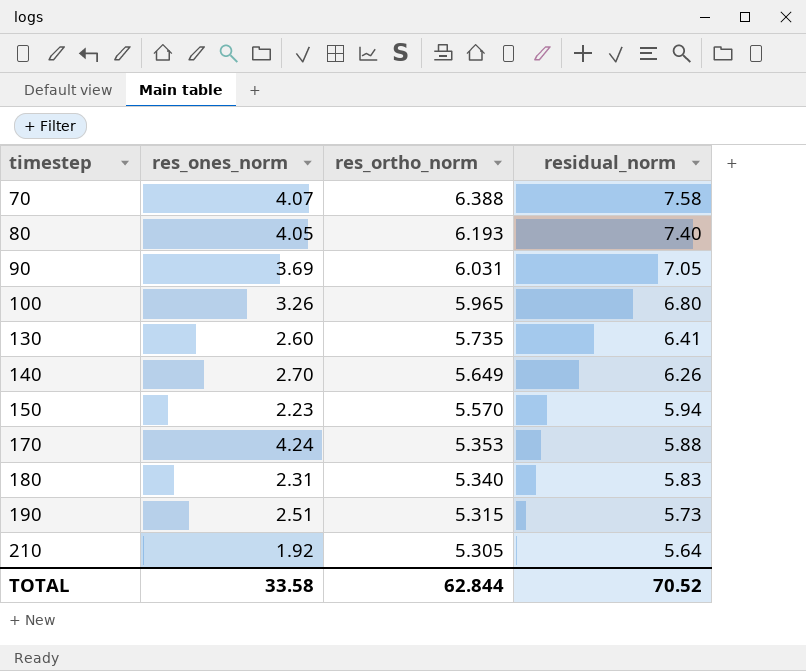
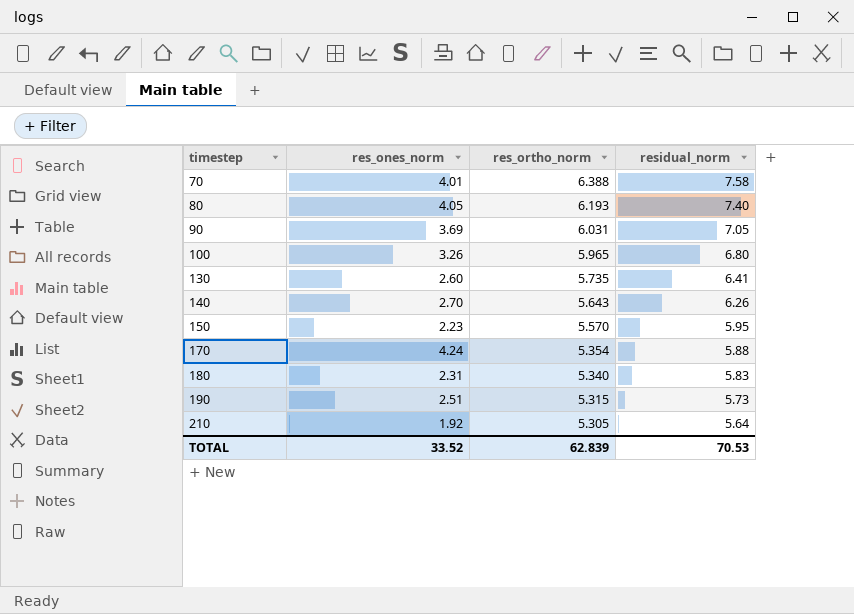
70 | res_ones_norm: 4.07 -> 4.01
140 | res_ortho_norm: 5.649 -> 5.643
150 | residual_norm: 5.94 -> 5.95
170 | res_ortho_norm: 5.353 -> 5.354
TOTAL | res_ones_norm: 33.58 -> 33.52
TOTAL | res_ortho_norm: 62.844 -> 62.839
TOTAL | residual_norm: 70.52 -> 70.53

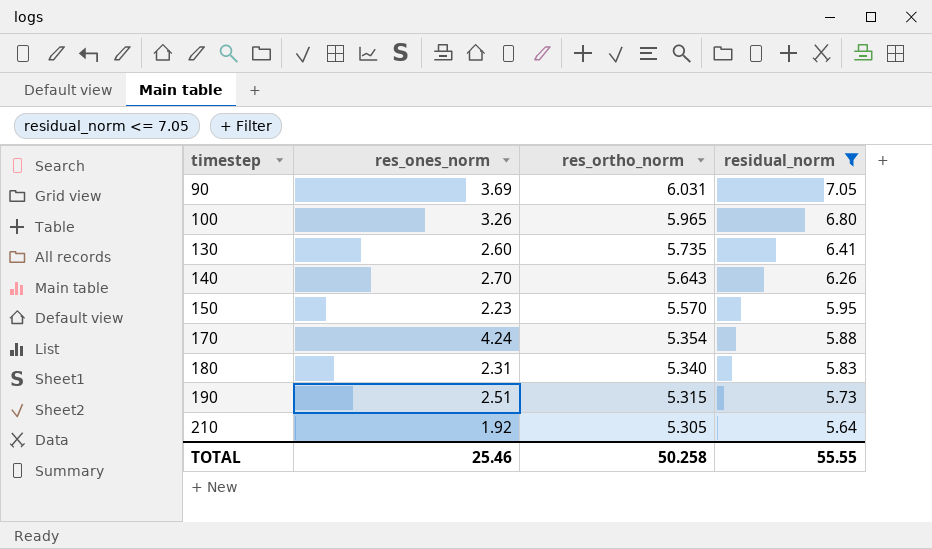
filter: none -> residual_norm <= 7.05
TOTAL | res_ones_norm: 33.52 -> 25.46
TOTAL | res_ortho_norm: 62.839 -> 50.258
TOTAL | residual_norm: 70.53 -> 55.55

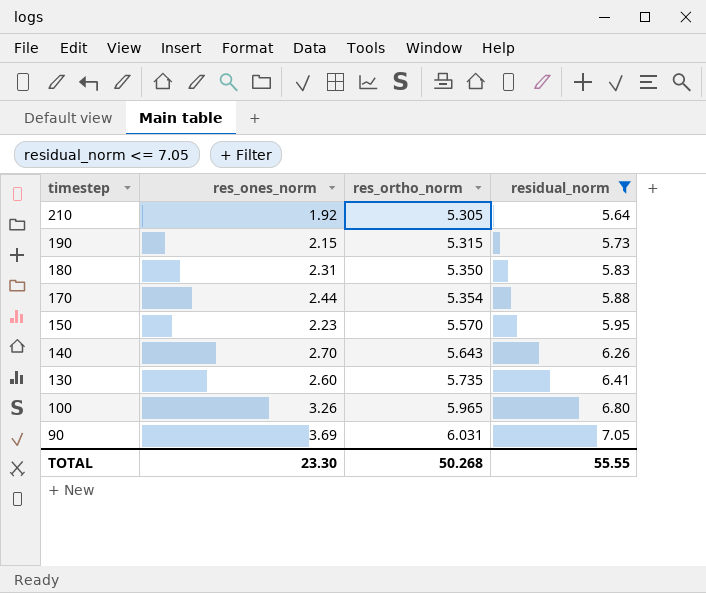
row order: timestep ascending -> timestep descending
190 | res_ones_norm: 2.51 -> 2.15
180 | res_ortho_norm: 5.340 -> 5.350
170 | res_ones_norm: 4.24 -> 2.44
TOTAL | res_ones_norm: 25.46 -> 23.30
TOTAL | res_ortho_norm: 50.258 -> 50.268

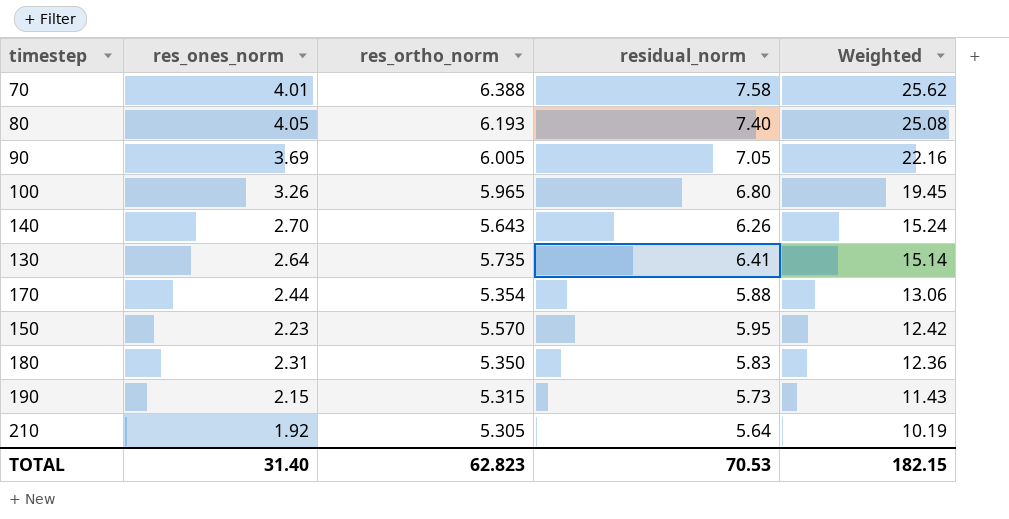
filter: residual_norm <= 7.05 -> none
row order: timestep descending -> Weighted descending
column Weighted | formula: none -> [res_ones_norm] * [res_ortho_norm]
90 | res_ortho_norm: 6.031 -> 6.005
130 | res_ones_norm: 2.60 -> 2.64
TOTAL | res_ones_norm: 23.30 -> 31.40
TOTAL | res_ortho_norm: 50.268 -> 62.823
TOTAL | residual_norm: 55.55 -> 70.53

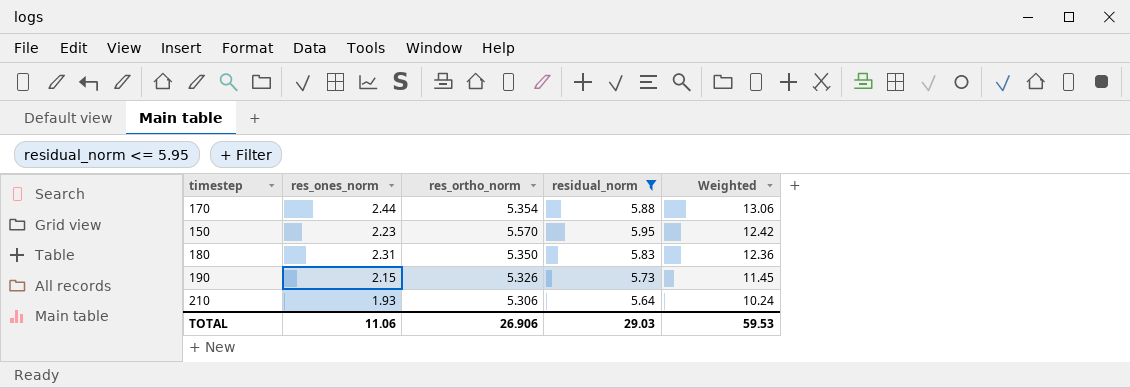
filter: none -> residual_norm <= 5.95
190 | res_ortho_norm: 5.315 -> 5.326
190 | Weighted: 11.43 -> 11.45
210 | res_ones_norm: 1.92 -> 1.93
210 | res_ortho_norm: 5.305 -> 5.306
210 | Weighted: 10.19 -> 10.24
TOTAL | res_ones_norm: 31.40 -> 11.06
TOTAL | res_ortho_norm: 62.823 -> 26.906
TOTAL | residual_norm: 70.53 -> 29.03
TOTAL | Weighted: 182.15 -> 59.53

